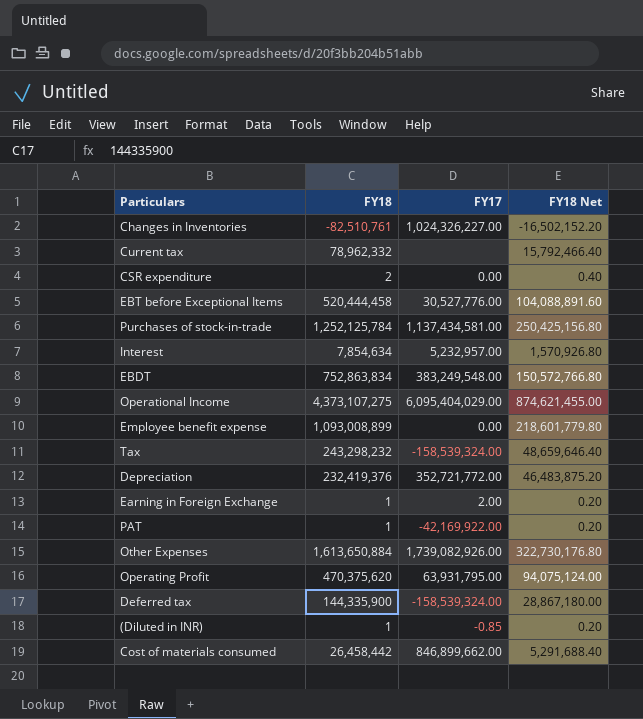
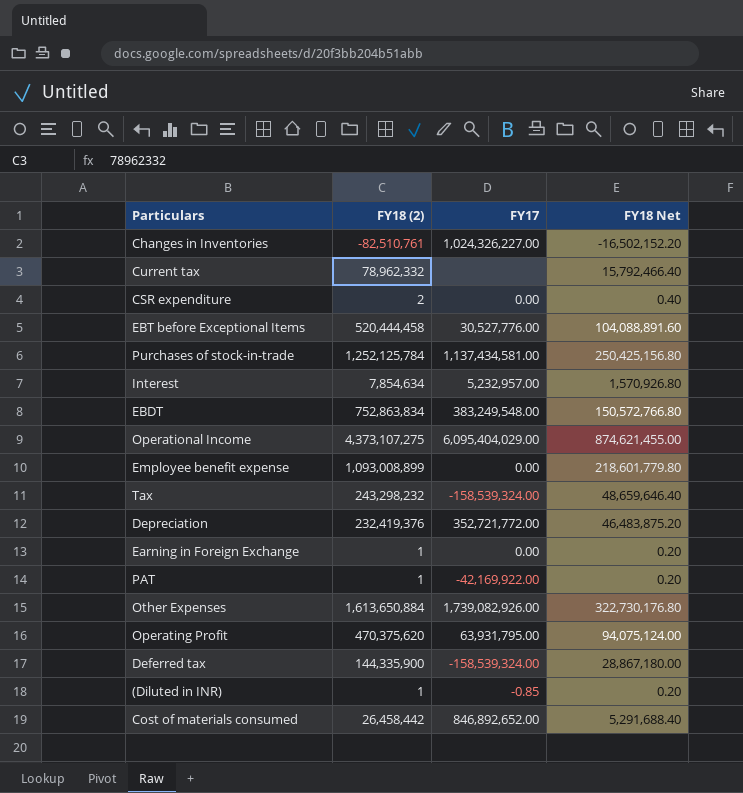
column name: FY18 -> FY18 (2)
Earning in Foreign Exchange | FY17: 2.00 -> 0.00
Cost of materials consumed | FY17: 846,899,662.00 -> 846,892,652.00

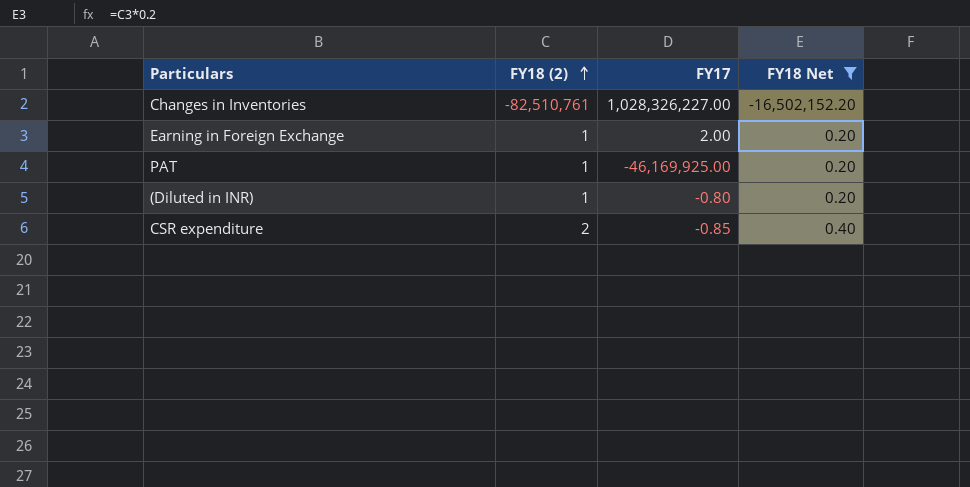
filter: none -> FY18 Net <= 0.40
row order: none -> FY18 (2) ascending
Changes in Inventories | FY17: 1,024,326,227.00 -> 1,028,326,227.00
Earning in Foreign Exchange | FY17: 0.00 -> 2.00
PAT | FY17: -42,169,922.00 -> -46,169,925.00
(Diluted in INR) | FY17: -0.85 -> -0.80
CSR expenditure | FY17: 0.00 -> -0.85

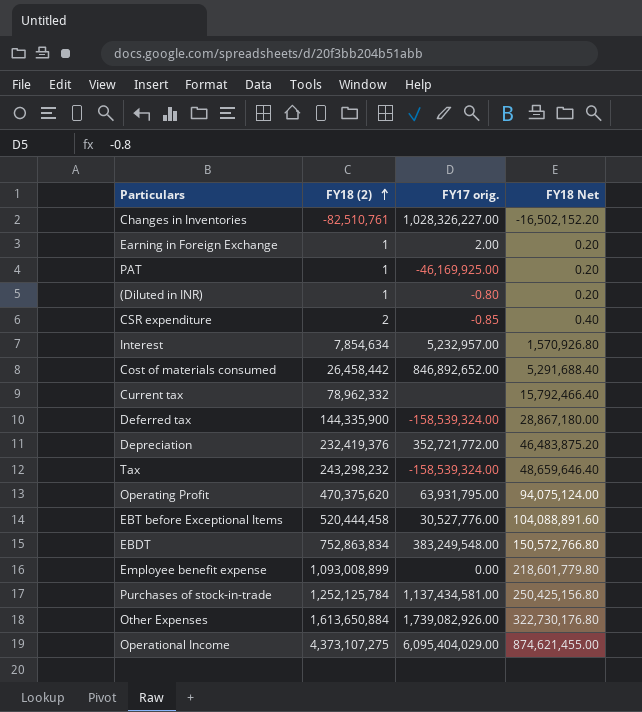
filter: FY18 Net <= 0.40 -> none
column name: FY17 -> FY17 orig.

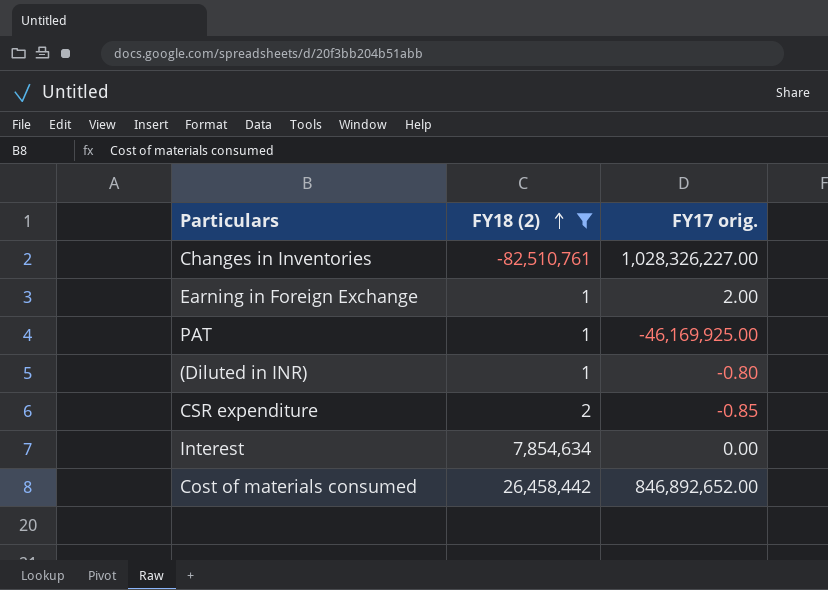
filter: none -> FY18 (2) <= 26,458,442
column FY18 Net | formula: [FY18 (2)] * 0.2 -> none
Interest | FY17 orig.: 5,232,957.00 -> 0.00

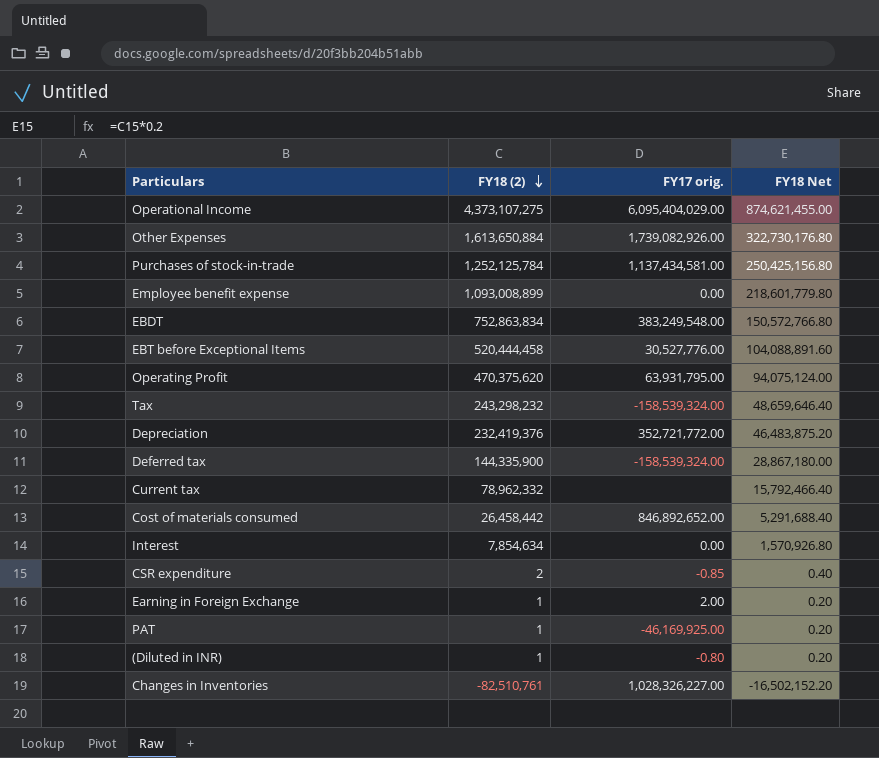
filter: FY18 (2) <= 26,458,442 -> none
row order: FY18 (2) ascending -> FY18 (2) descending
column FY18 Net | formula: none -> [FY18 (2)] * 0.2

